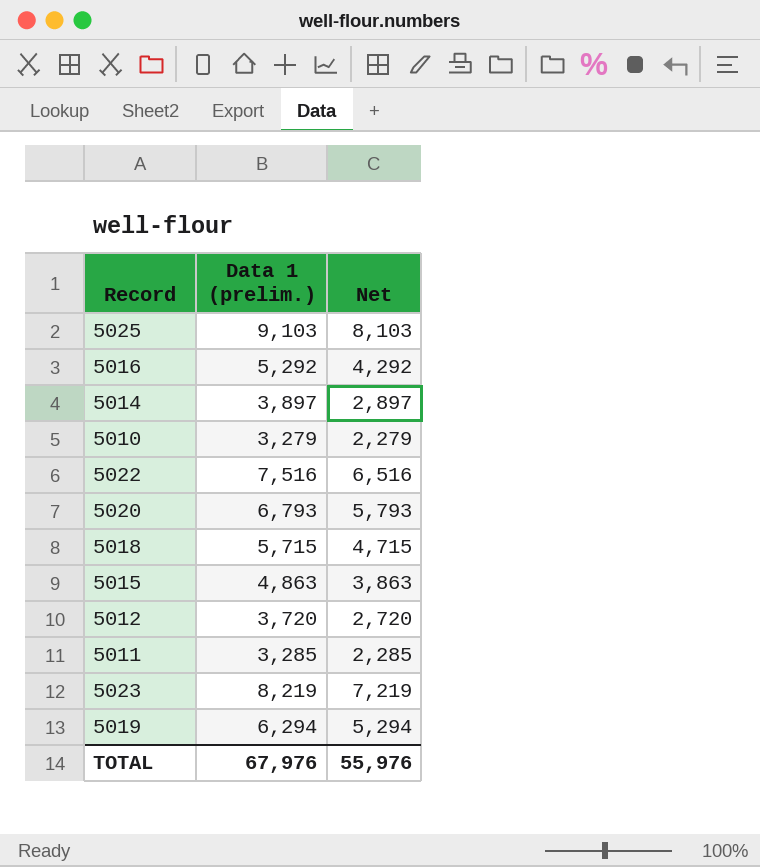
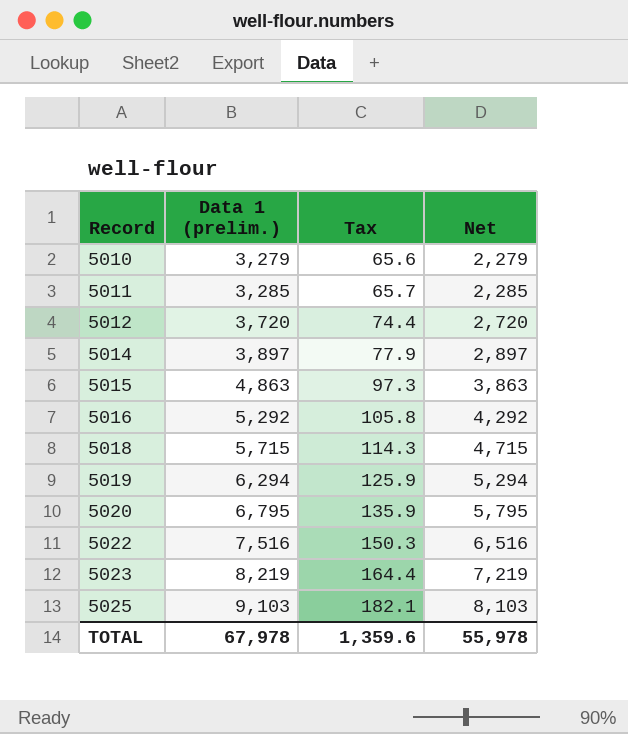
row order: none -> Record ascending
column Tax | formula: none -> [Data 1 (prelim.)] * 0.02
5020 | Data 1 (prelim.): 6,793 -> 6,795
5020 | Net: 5,793 -> 5,795
TOTAL | Data 1 (prelim.): 67,976 -> 67,978
TOTAL | Net: 55,976 -> 55,978

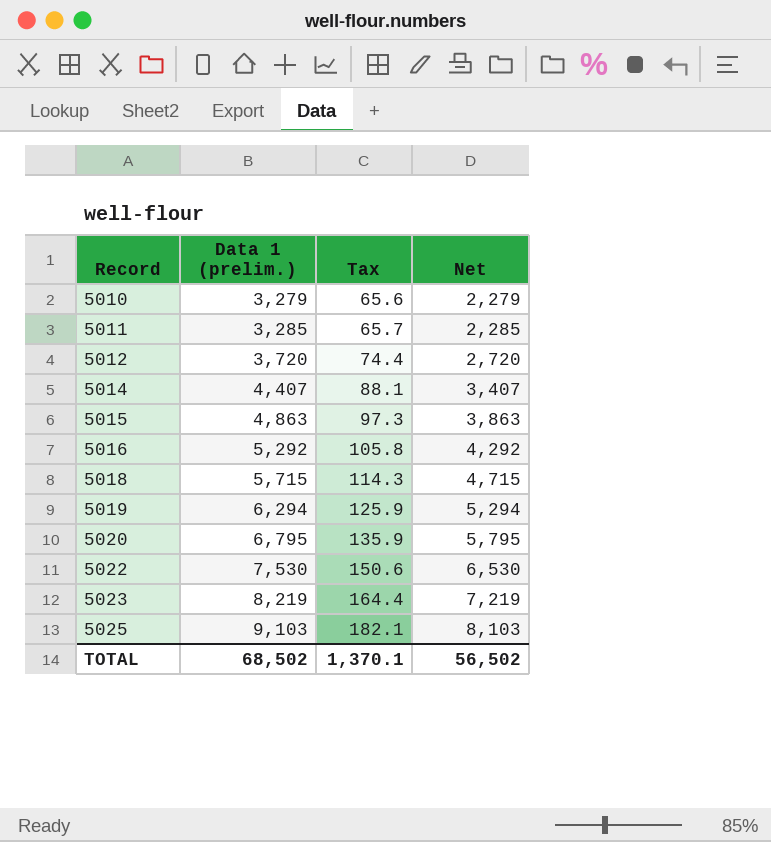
5014 | Data 1 (prelim.): 3,897 -> 4,407
5014 | Tax: 77.9 -> 88.1
5014 | Net: 2,897 -> 3,407
5022 | Data 1 (prelim.): 7,516 -> 7,530
5022 | Tax: 150.3 -> 150.6
5022 | Net: 6,516 -> 6,530
TOTAL | Data 1 (prelim.): 67,978 -> 68,502
TOTAL | Tax: 1,359.6 -> 1,370.1
TOTAL | Net: 55,978 -> 56,502

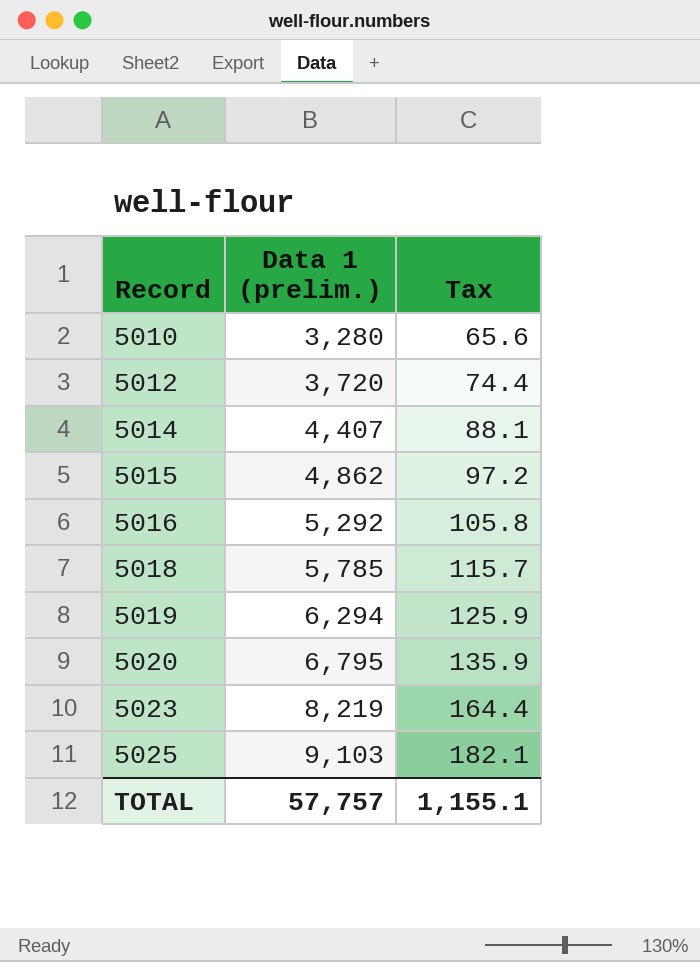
column Net | formula: [Data 1 (prelim.)] - 1000 -> none
row 5011: 3,285 | 65.7 | 2,285 -> none
row 5022: 7,530 | 150.6 | 6,530 -> none
5010 | Data 1 (prelim.): 3,279 -> 3,280
5015 | Data 1 (prelim.): 4,863 -> 4,862
5015 | Tax: 97.3 -> 97.2
5018 | Data 1 (prelim.): 5,715 -> 5,785
5018 | Tax: 114.3 -> 115.7
TOTAL | Data 1 (prelim.): 68,502 -> 57,757
TOTAL | Tax: 1,370.1 -> 1,155.1

